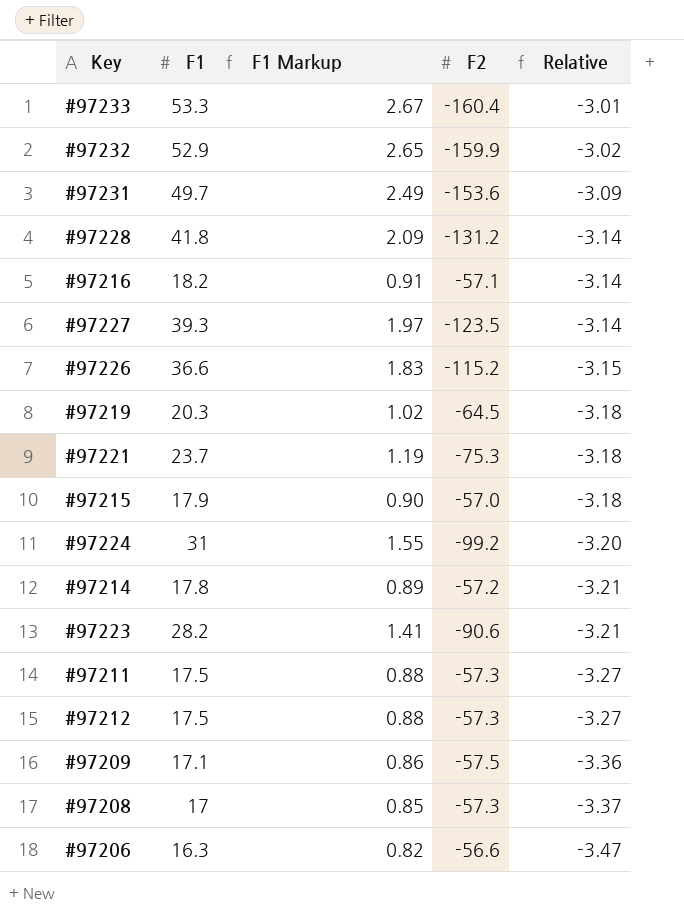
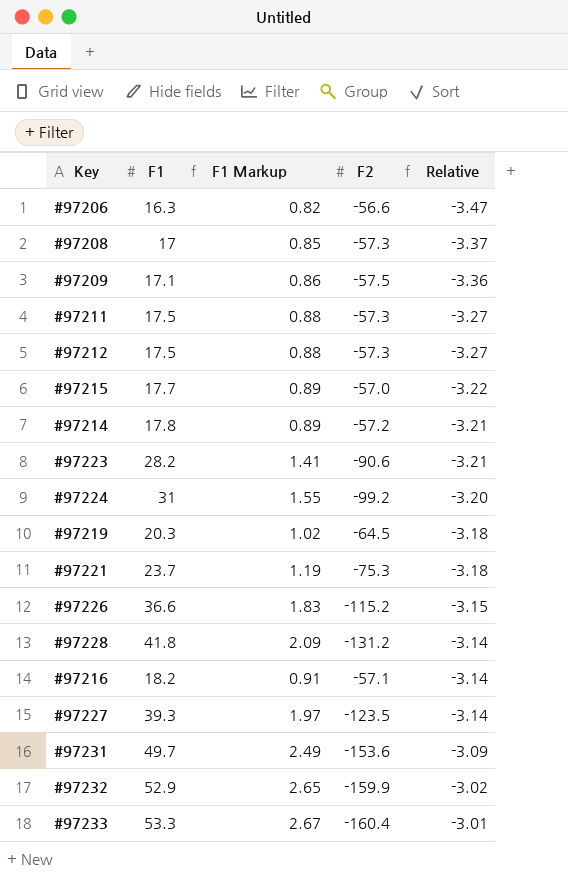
row order: Relative descending -> Relative ascending
#97215 | F1: 17.9 -> 17.7
#97215 | F1 Markup: 0.90 -> 0.89
#97215 | Relative: -3.18 -> -3.22

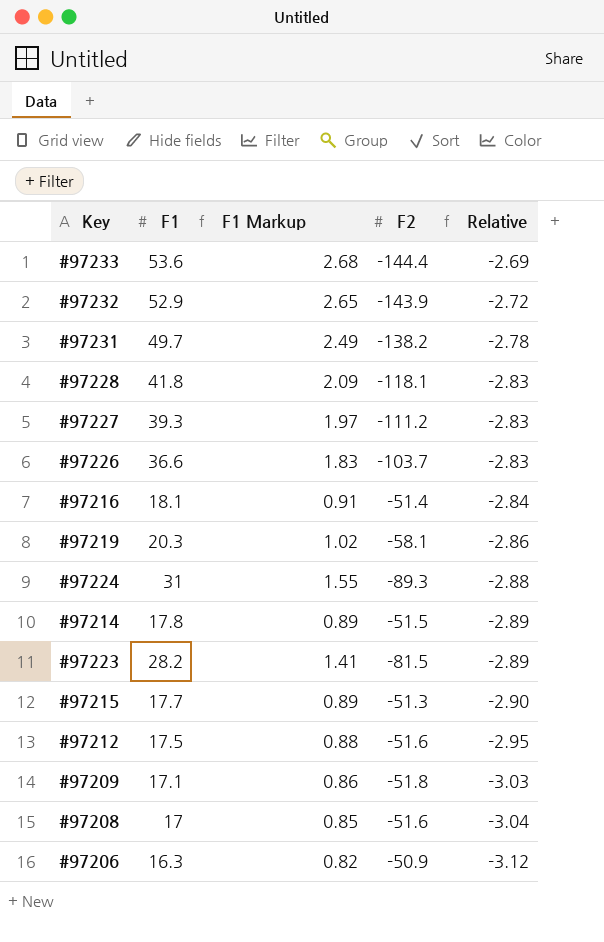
row order: Relative ascending -> Relative descending
row #97211: 17.5 | 0.88 | -57.3 | -3.27 -> none
row #97221: 23.7 | 1.19 | -75.3 | -3.18 -> none
#97233 | F1: 53.3 -> 53.6
#97233 | F1 Markup: 2.67 -> 2.68
#97233 | F2: -160.4 -> -144.4
#97233 | Relative: -3.01 -> -2.69
#97232 | F2: -159.9 -> -143.9
#97232 | Relative: -3.02 -> -2.72
#97231 | F2: -153.6 -> -138.2
#97231 | Relative: -3.09 -> -2.78
#97228 | F2: -131.2 -> -118.1
#97228 | Relative: -3.14 -> -2.83
#97227 | F2: -123.5 -> -111.2
#97227 | Relative: -3.14 -> -2.83
#97226 | F2: -115.2 -> -103.7
#97226 | Relative: -3.15 -> -2.83
#97216 | F1: 18.2 -> 18.1
#97216 | F2: -57.1 -> -51.4
#97216 | Relative: -3.14 -> -2.84
#97219 | F2: -64.5 -> -58.1
#97219 | Relative: -3.18 -> -2.86
#97224 | F2: -99.2 -> -89.3
#97224 | Relative: -3.20 -> -2.88
#97214 | F2: -57.2 -> -51.5
#97214 | Relative: -3.21 -> -2.89
#97223 | F2: -90.6 -> -81.5
#97223 | Relative: -3.21 -> -2.89
#97215 | F2: -57.0 -> -51.3
#97215 | Relative: -3.22 -> -2.90
#97212 | F2: -57.3 -> -51.6
#97212 | Relative: -3.27 -> -2.95
#97209 | F2: -57.5 -> -51.8
#97209 | Relative: -3.36 -> -3.03
#97208 | F2: -57.3 -> -51.6
#97208 | Relative: -3.37 -> -3.04
#97206 | F2: -56.6 -> -50.9
#97206 | Relative: -3.47 -> -3.12

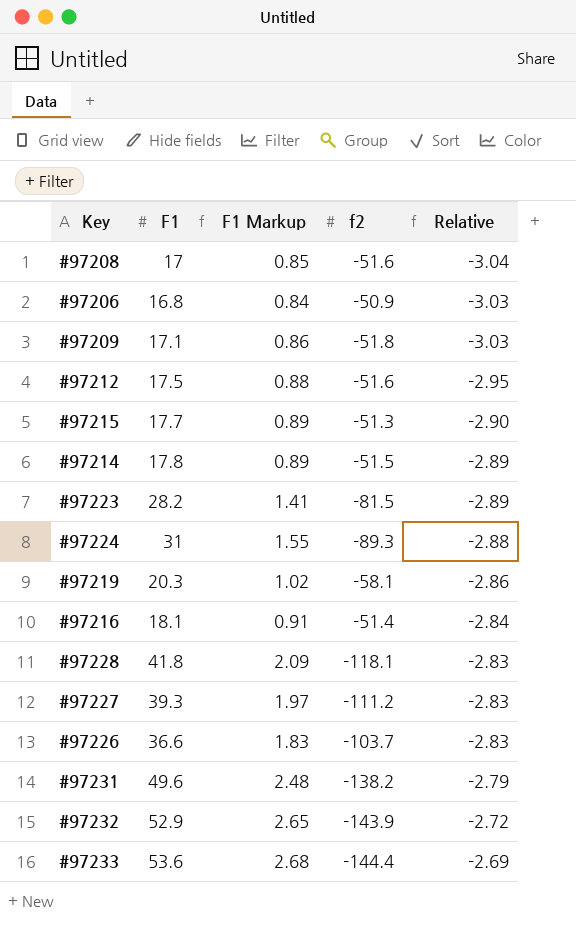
row order: Relative descending -> Relative ascending
column name: F2 -> f2
#97206 | F1: 16.3 -> 16.8
#97206 | F1 Markup: 0.82 -> 0.84
#97206 | Relative: -3.12 -> -3.03
#97231 | F1: 49.7 -> 49.6
#97231 | F1 Markup: 2.49 -> 2.48
#97231 | Relative: -2.78 -> -2.79

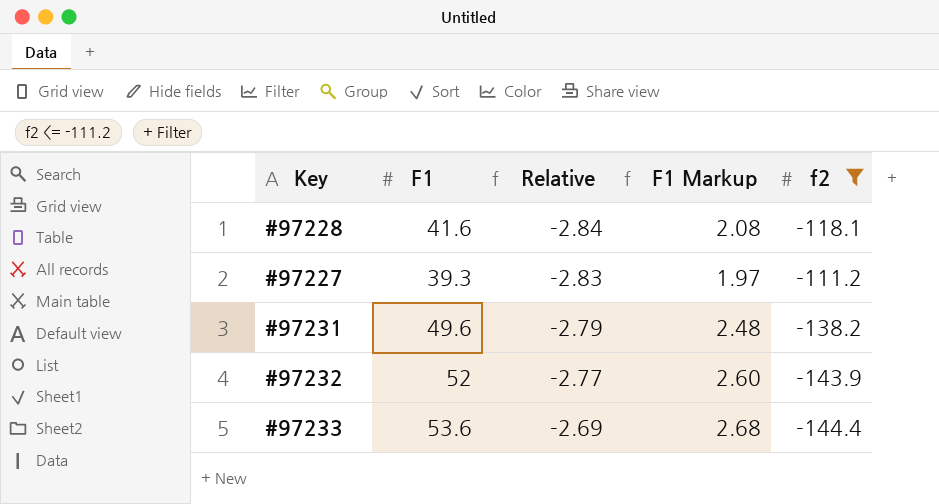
filter: none -> f2 <= -111.2
column Relative | position: 5 -> 3
#97228 | F1: 41.8 -> 41.6
#97228 | Relative: -2.83 -> -2.84
#97228 | F1 Markup: 2.09 -> 2.08
#97232 | F1: 52.9 -> 52
#97232 | Relative: -2.72 -> -2.77
#97232 | F1 Markup: 2.65 -> 2.60

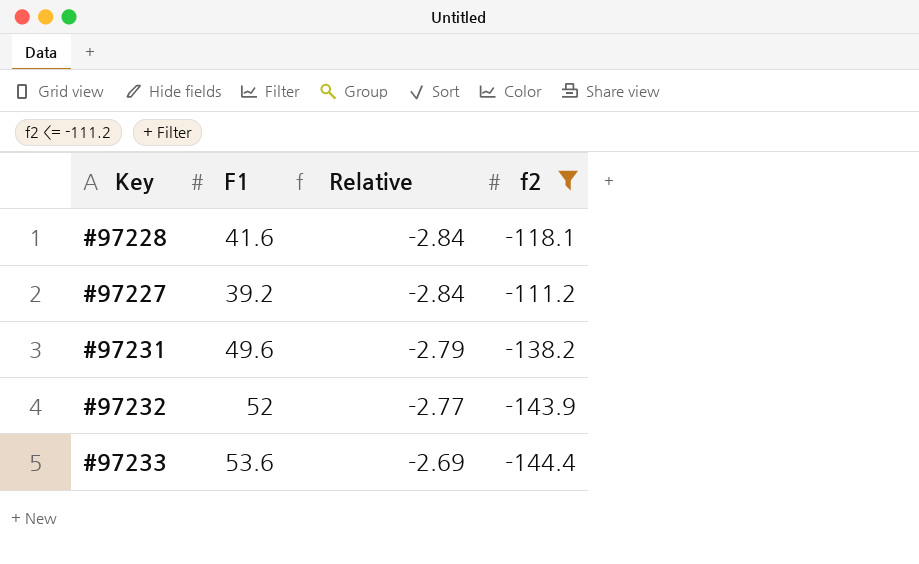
column F1 Markup | formula: [F1] * 0.05 -> none
#97227 | F1: 39.3 -> 39.2
#97227 | Relative: -2.83 -> -2.84

